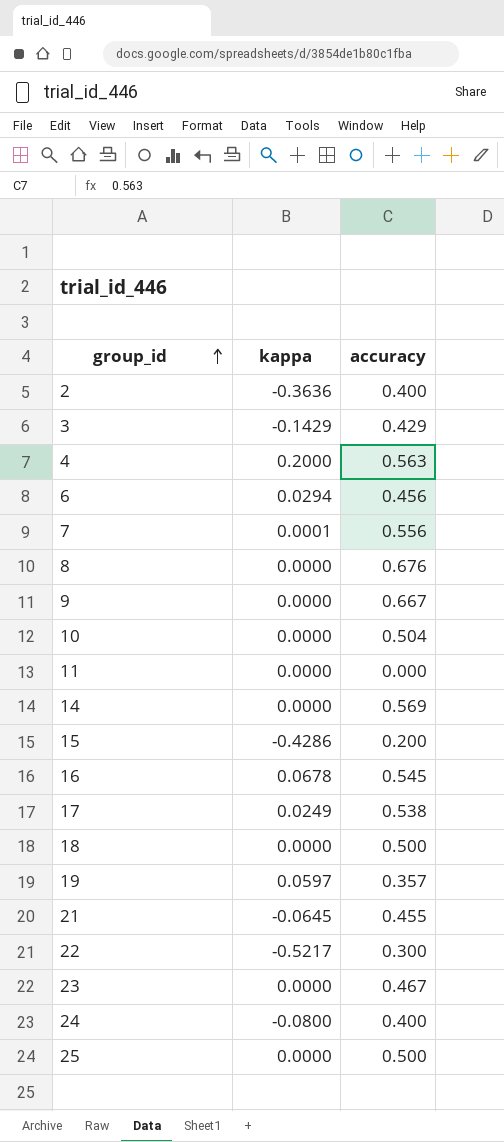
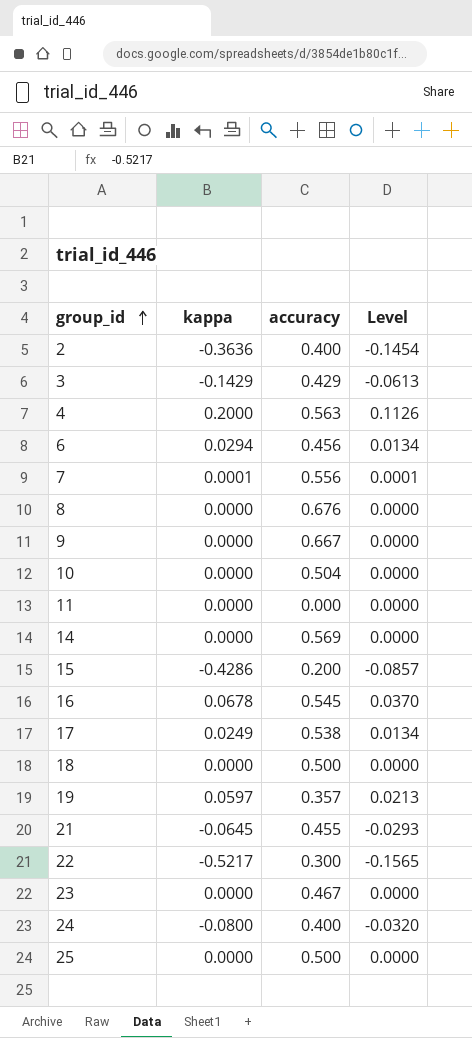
column Level | formula: none -> [kappa] * [accuracy]

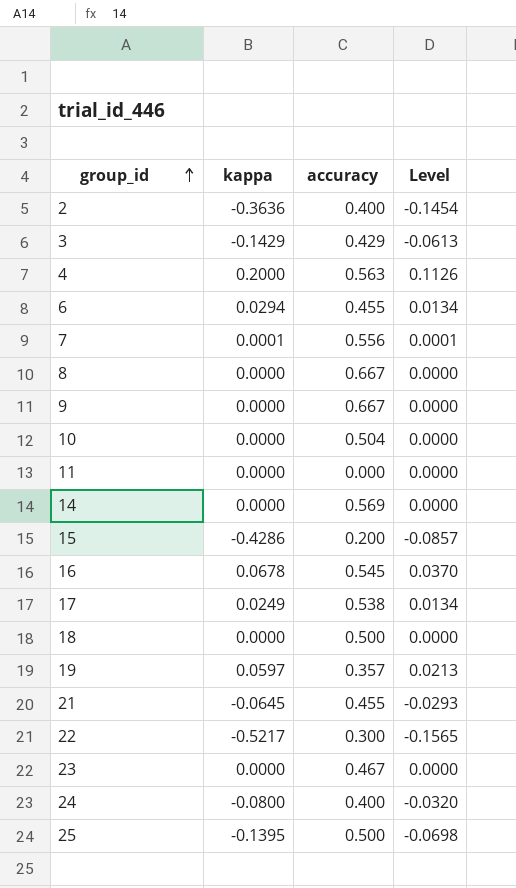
6 | accuracy: 0.456 -> 0.455
8 | accuracy: 0.676 -> 0.667
25 | kappa: 0.0000 -> -0.1395
25 | Level: 0.0000 -> -0.0698

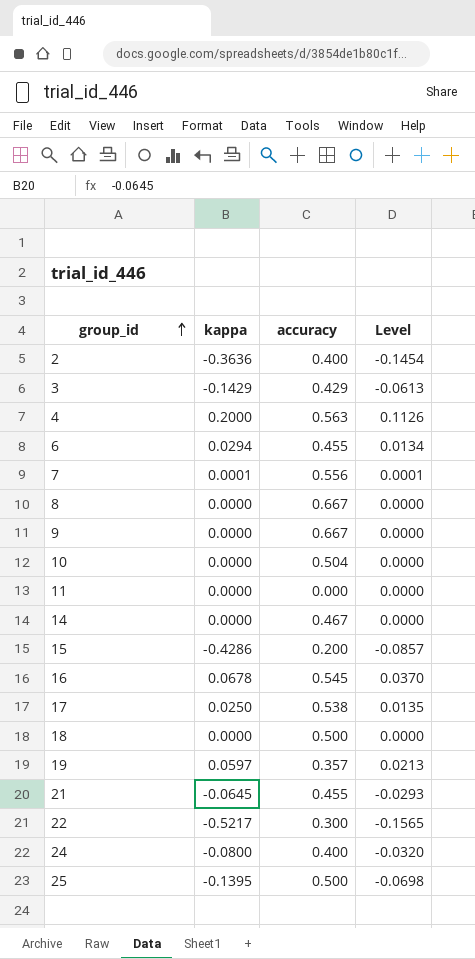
row 23: 0.0000 | 0.467 | 0.0000 -> none
14 | accuracy: 0.569 -> 0.467
17 | kappa: 0.0249 -> 0.0250
17 | Level: 0.0134 -> 0.0135

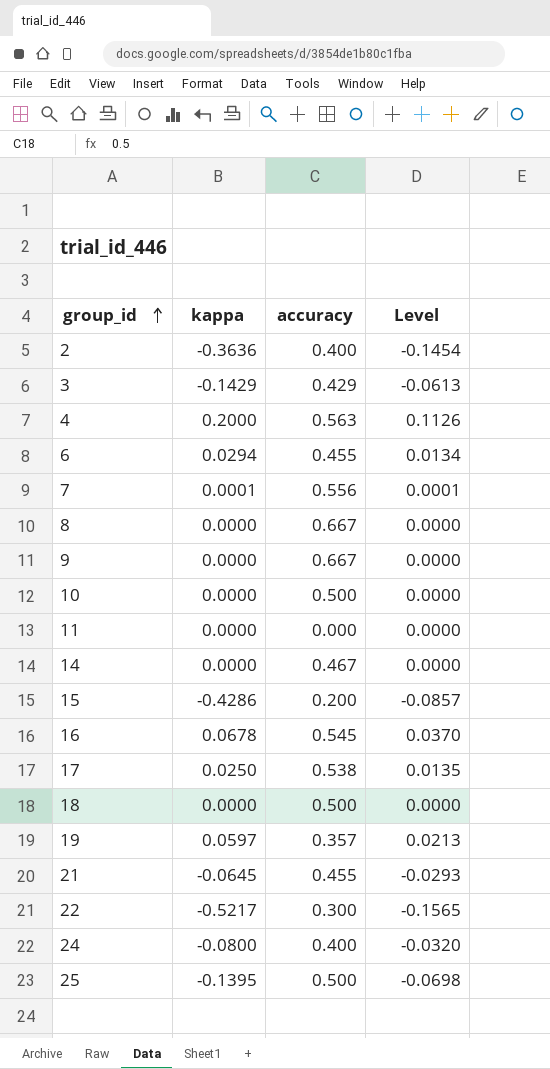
10 | accuracy: 0.504 -> 0.500

